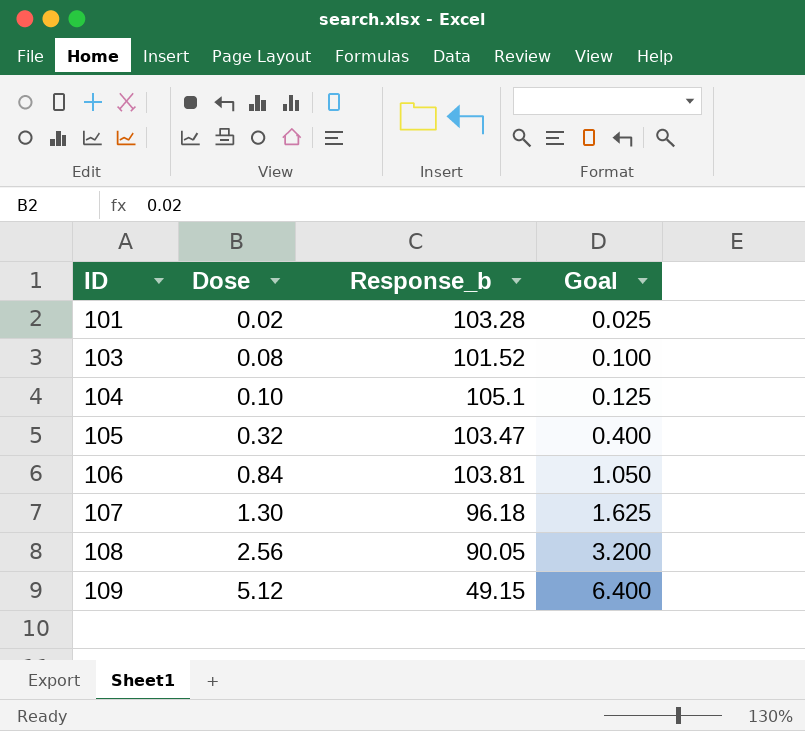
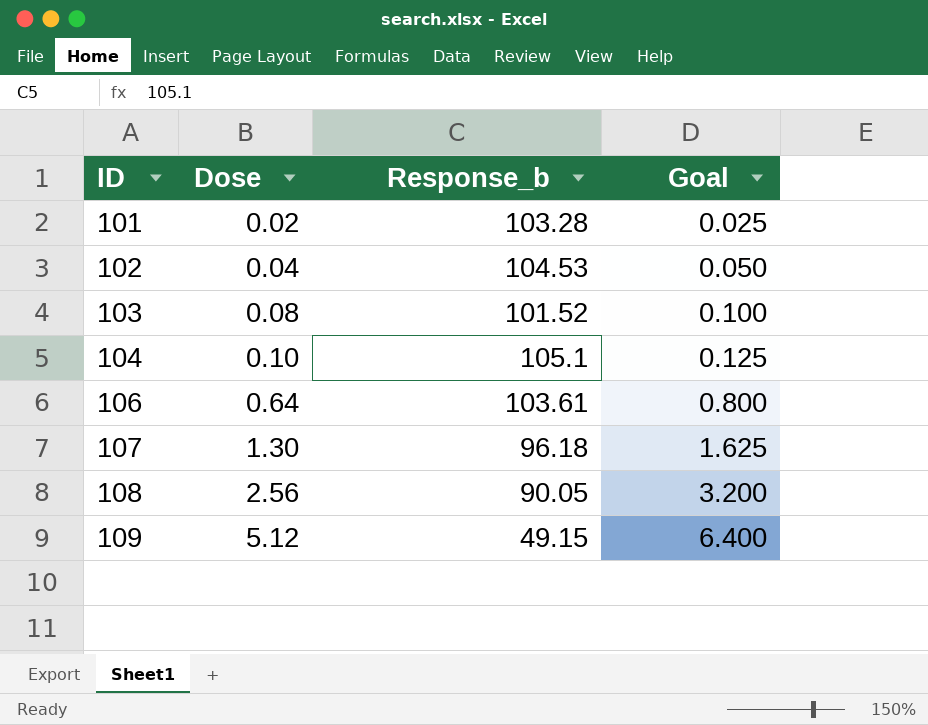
row 105: 0.32 | 103.47 | 0.400 -> none
row 102: none -> 0.04 | 104.53 | 0.050
106 | Dose: 0.84 -> 0.64
106 | Response_b: 103.81 -> 103.61
106 | Goal: 1.050 -> 0.800

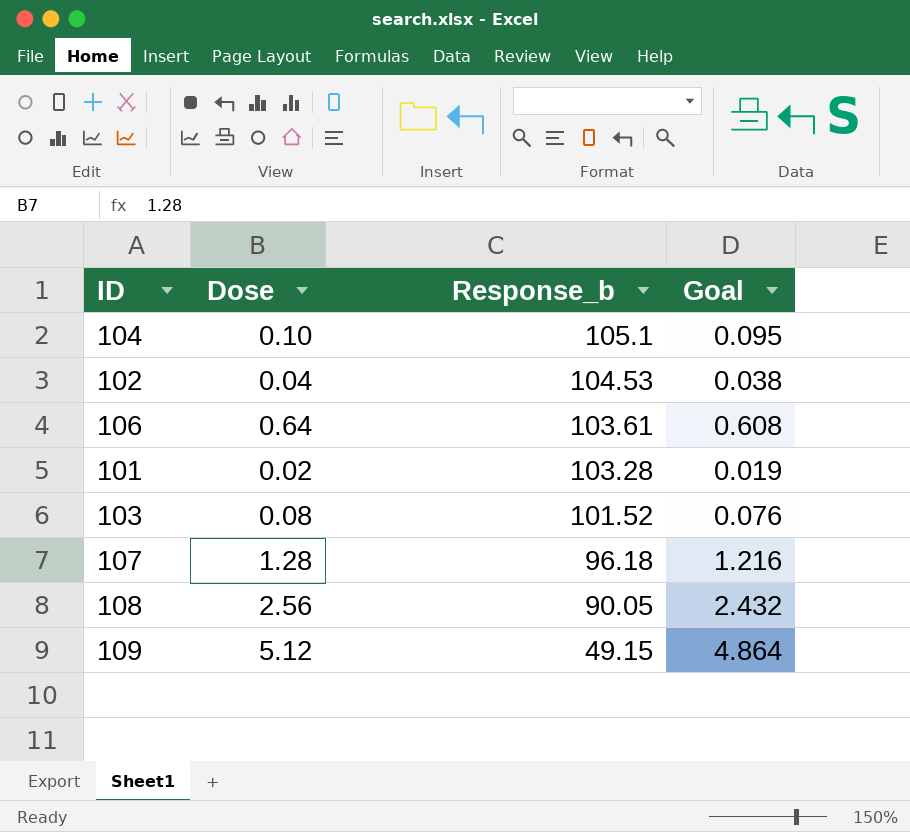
row order: ID ascending -> Response_b descending
column Goal | formula: [Dose] * 1.25 -> [Dose] * 0.95
107 | Dose: 1.30 -> 1.28

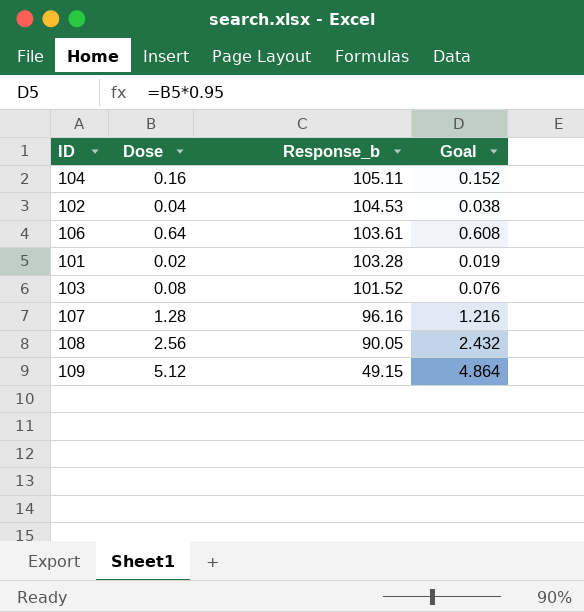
104 | Dose: 0.10 -> 0.16
104 | Response_b: 105.1 -> 105.11
104 | Goal: 0.095 -> 0.152
107 | Response_b: 96.18 -> 96.16

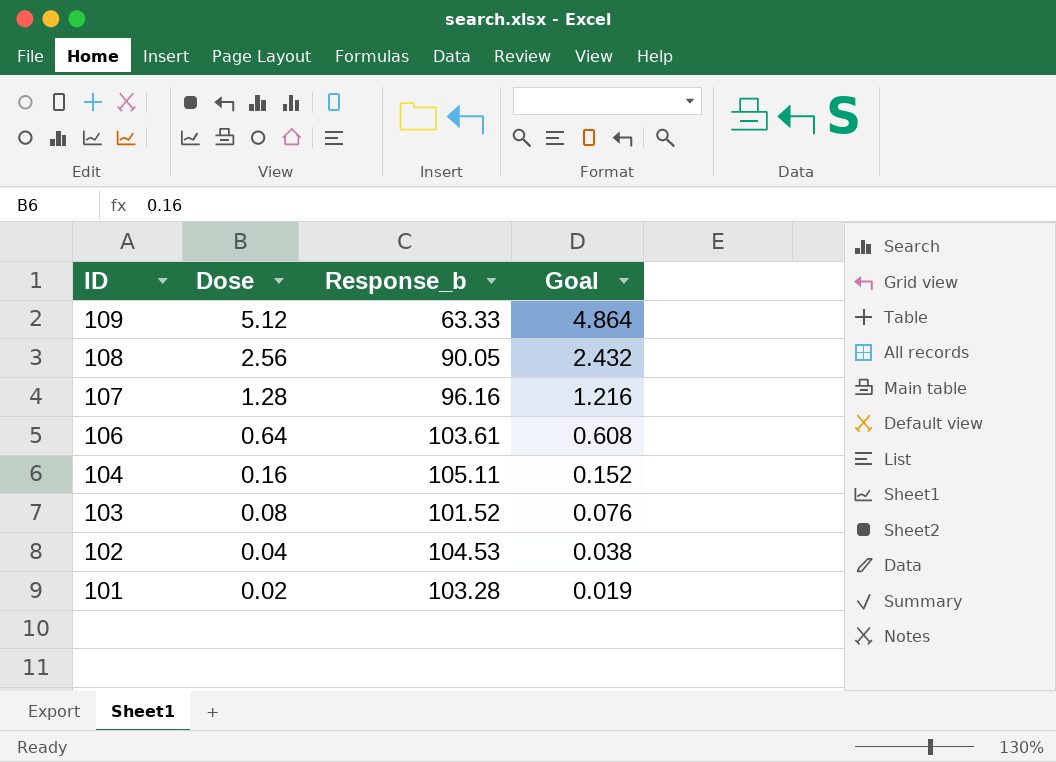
row order: Response_b descending -> ID descending
109 | Response_b: 49.15 -> 63.33

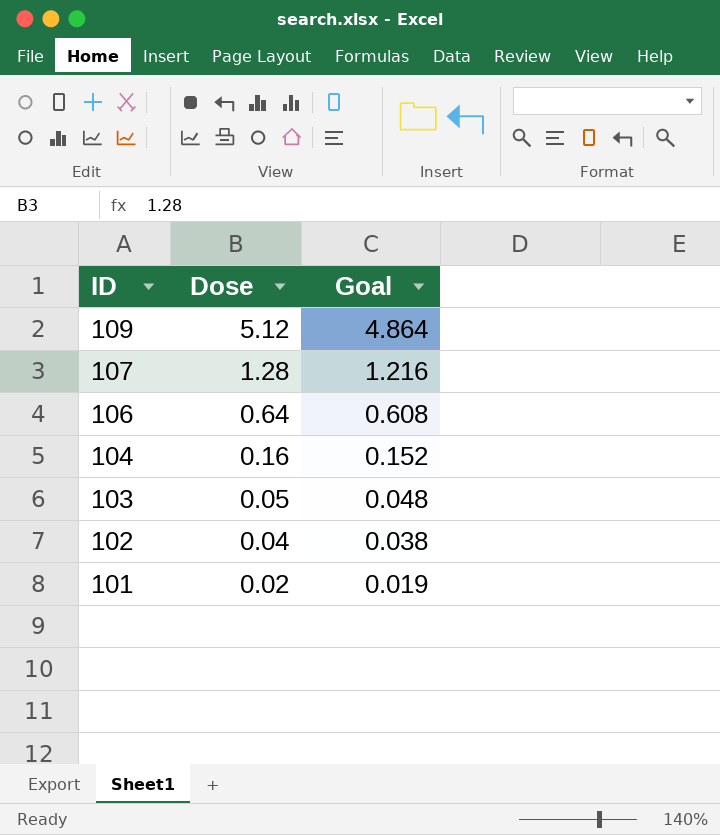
column Response_b | position: 3 -> none
row 108: 2.56 | 90.05 | 2.432 -> none
103 | Dose: 0.08 -> 0.05
103 | Goal: 0.076 -> 0.048

